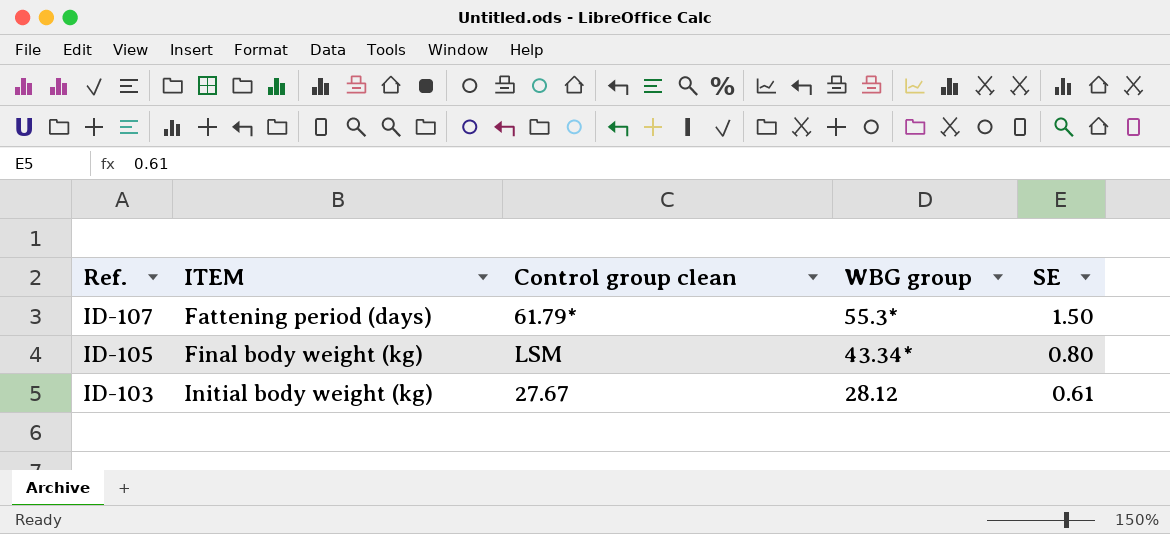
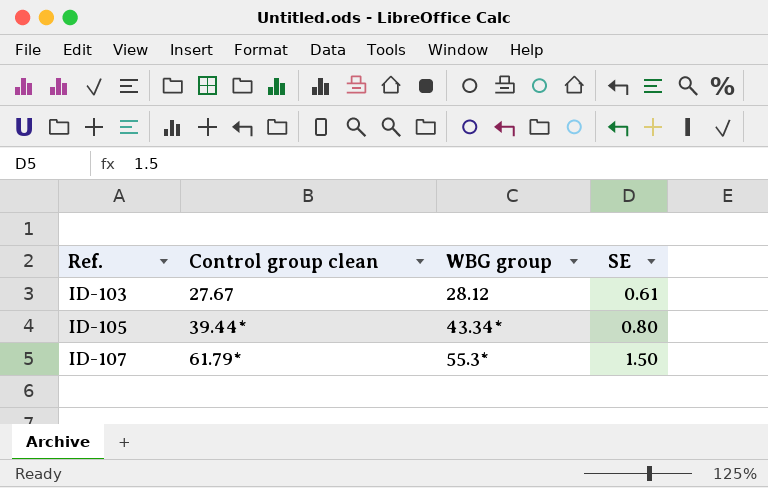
row order: Ref. descending -> Ref. ascending
column ITEM | position: 2 -> none
ID-105 | Control group clean: LSM -> 39.44*

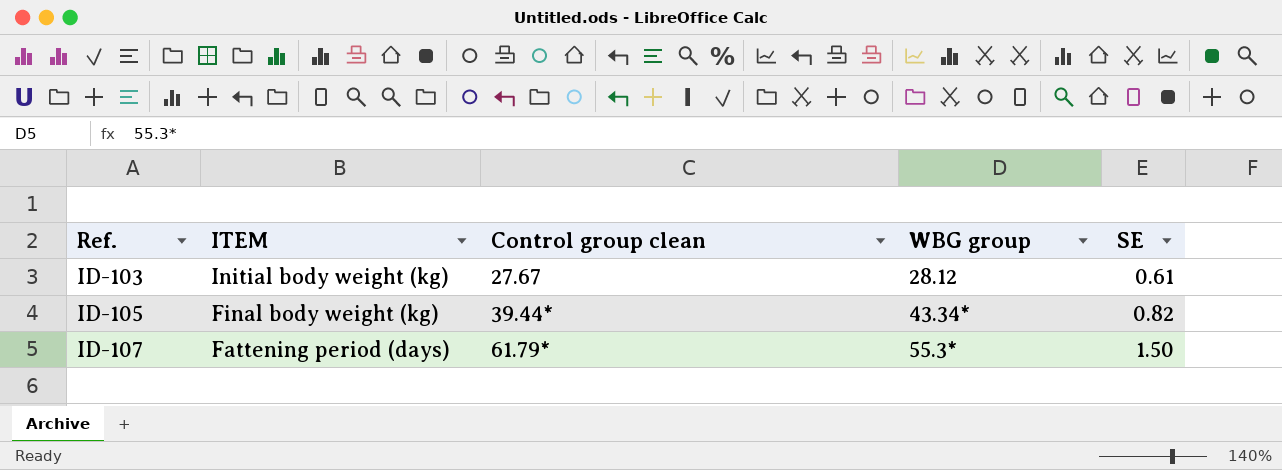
column ITEM | position: none -> 2
ID-105 | SE: 0.80 -> 0.82

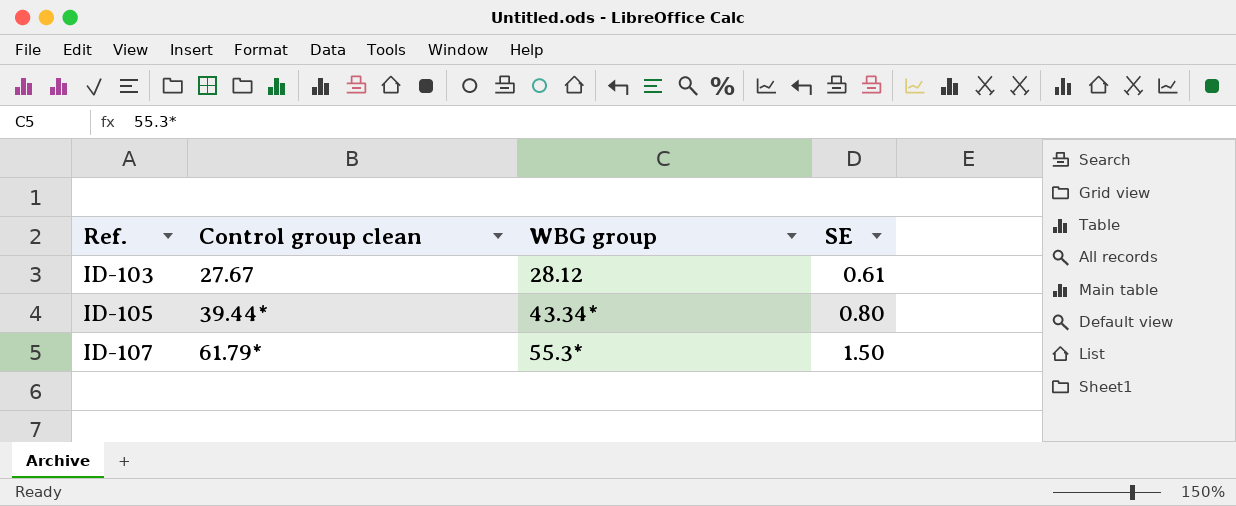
column ITEM | position: 2 -> none
ID-105 | SE: 0.82 -> 0.80

